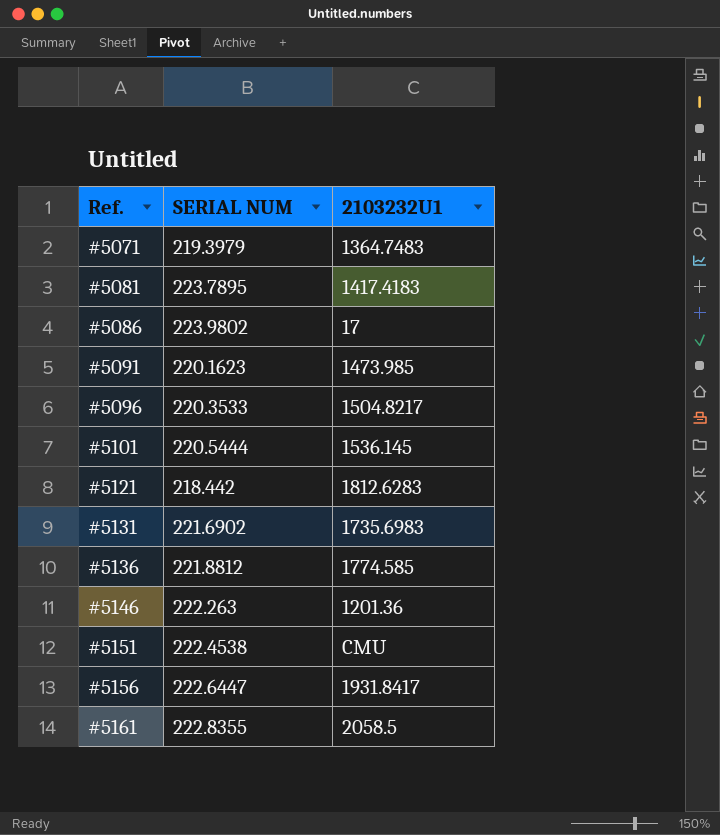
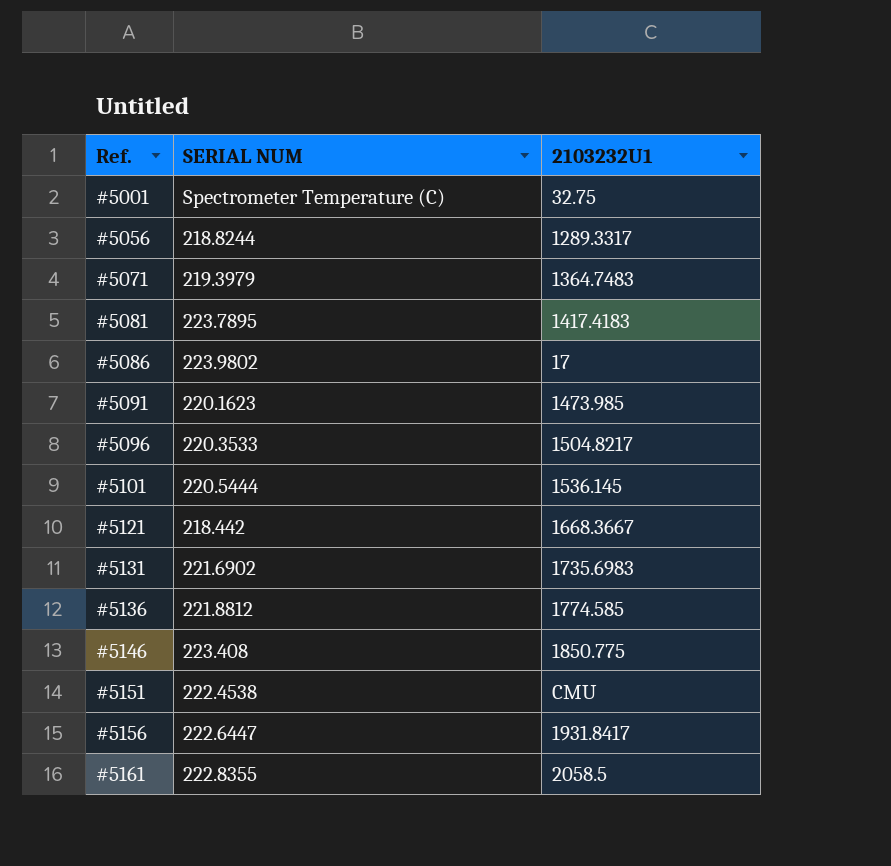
row #5001: none -> Spectrometer Temperature (C) | 32.75
row #5056: none -> 218.8244 | 1289.3317
#5121 | 2103232U1: 1812.6283 -> 1668.3667
#5146 | SERIAL NUM: 222.263 -> 223.408
#5146 | 2103232U1: 1201.36 -> 1850.775

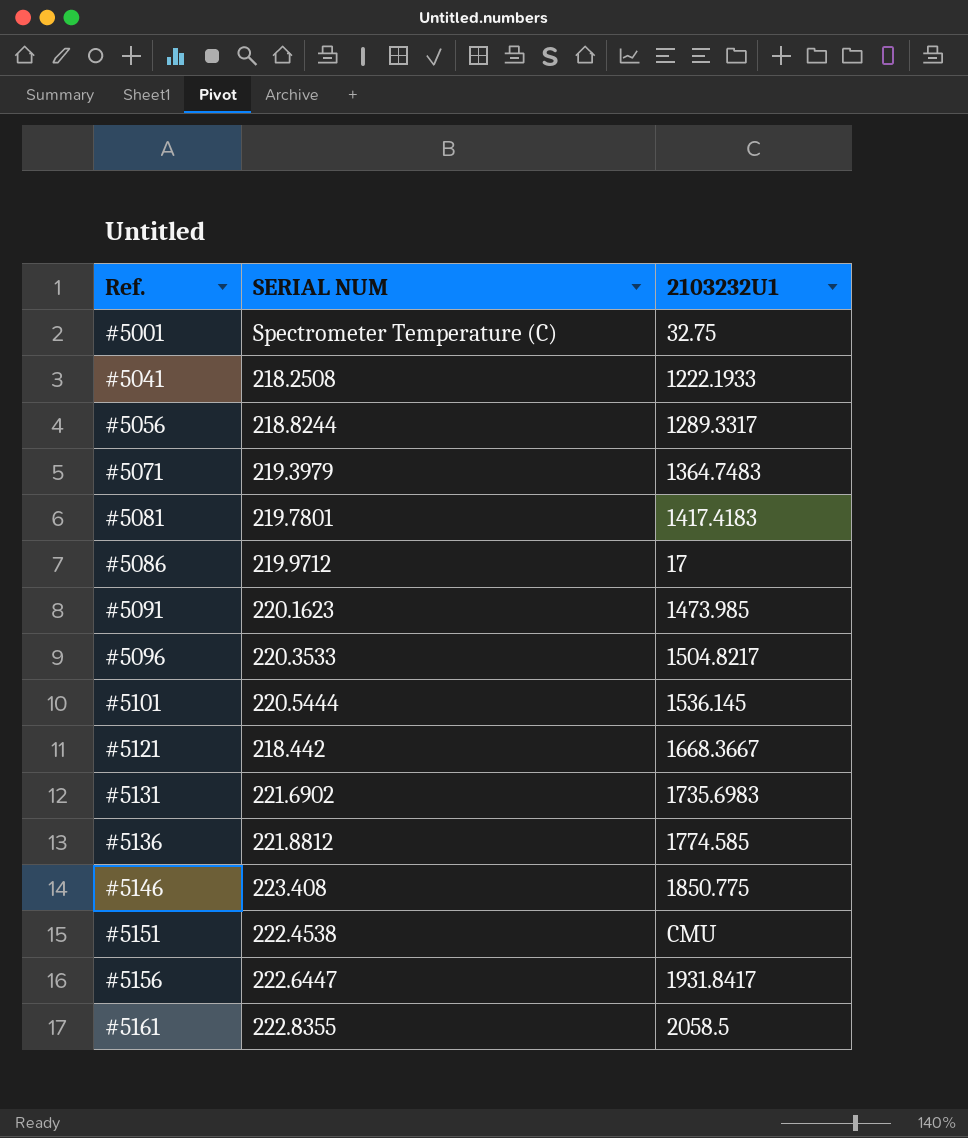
row #5041: none -> 218.2508 | 1222.1933
#5081 | SERIAL NUM: 223.7895 -> 219.7801
#5086 | SERIAL NUM: 223.9802 -> 219.9712

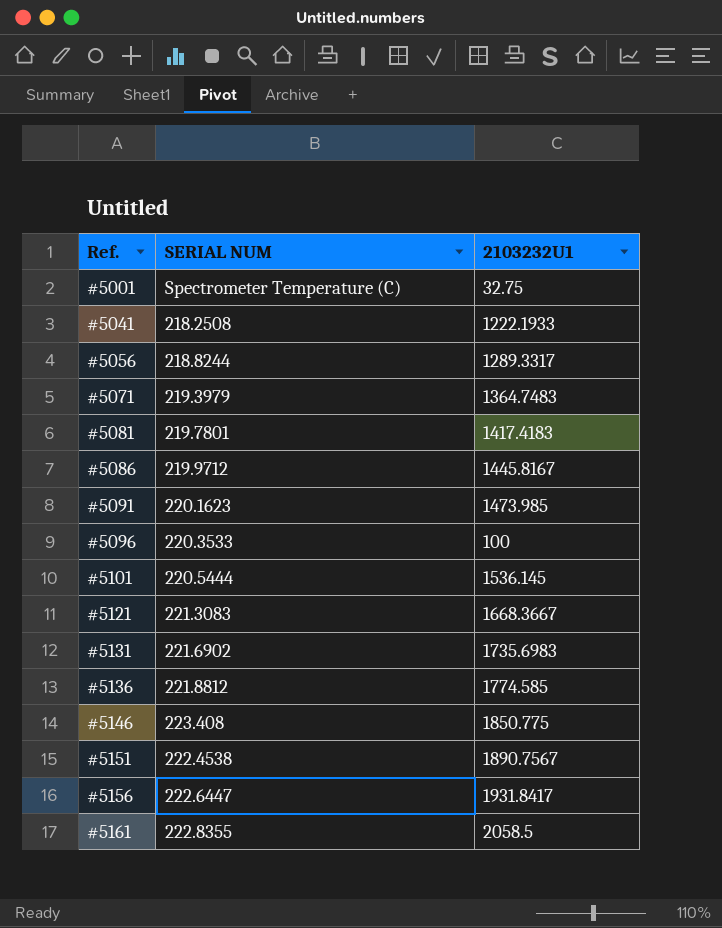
#5086 | 2103232U1: 17 -> 1445.8167
#5096 | 2103232U1: 1504.8217 -> 100
#5121 | SERIAL NUM: 218.442 -> 221.3083
#5151 | 2103232U1: CMU -> 1890.7567

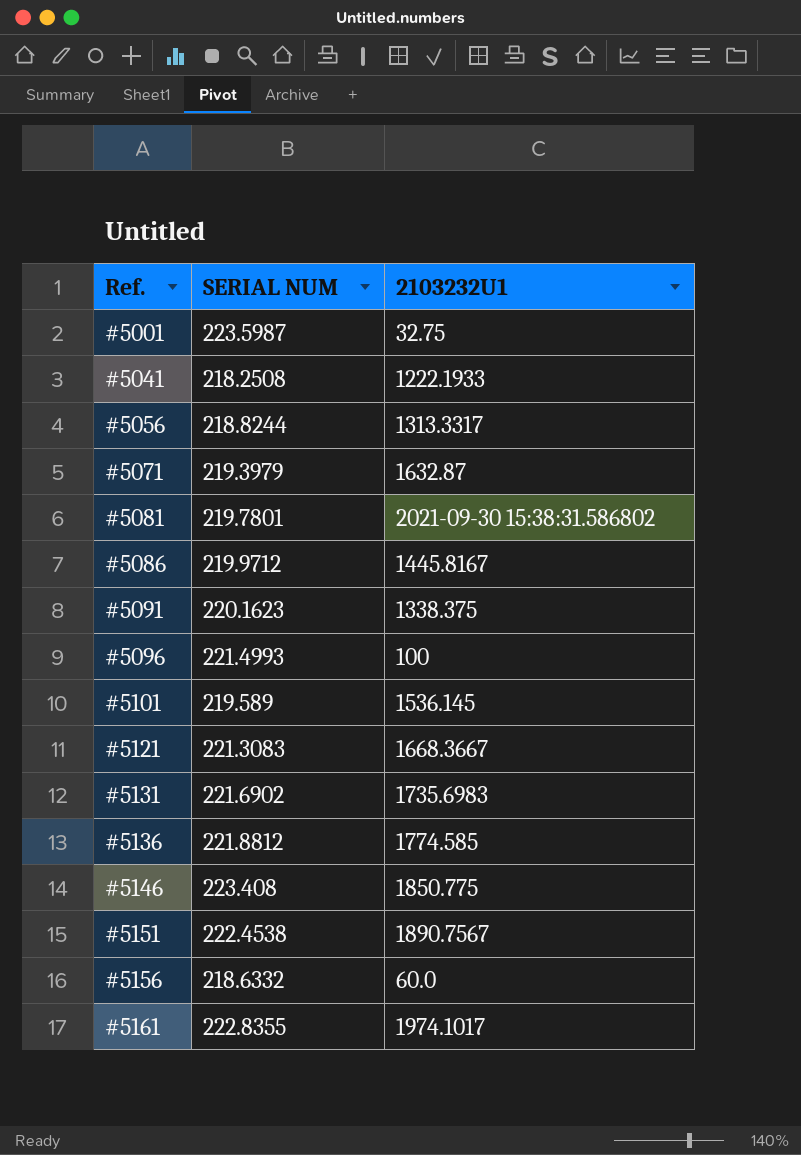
#5001 | SERIAL NUM: Spectrometer Temperature (C) -> 223.5987
#5056 | 2103232U1: 1289.3317 -> 1313.3317
#5071 | 2103232U1: 1364.7483 -> 1632.87
#5081 | 2103232U1: 1417.4183 -> 2021-09-30 15:38:31.586802
#5091 | 2103232U1: 1473.985 -> 1338.375
#5096 | SERIAL NUM: 220.3533 -> 221.4993
#5101 | SERIAL NUM: 220.5444 -> 219.589
#5156 | SERIAL NUM: 222.6447 -> 218.6332
#5156 | 2103232U1: 1931.8417 -> 60.0
#5161 | 2103232U1: 2058.5 -> 1974.1017

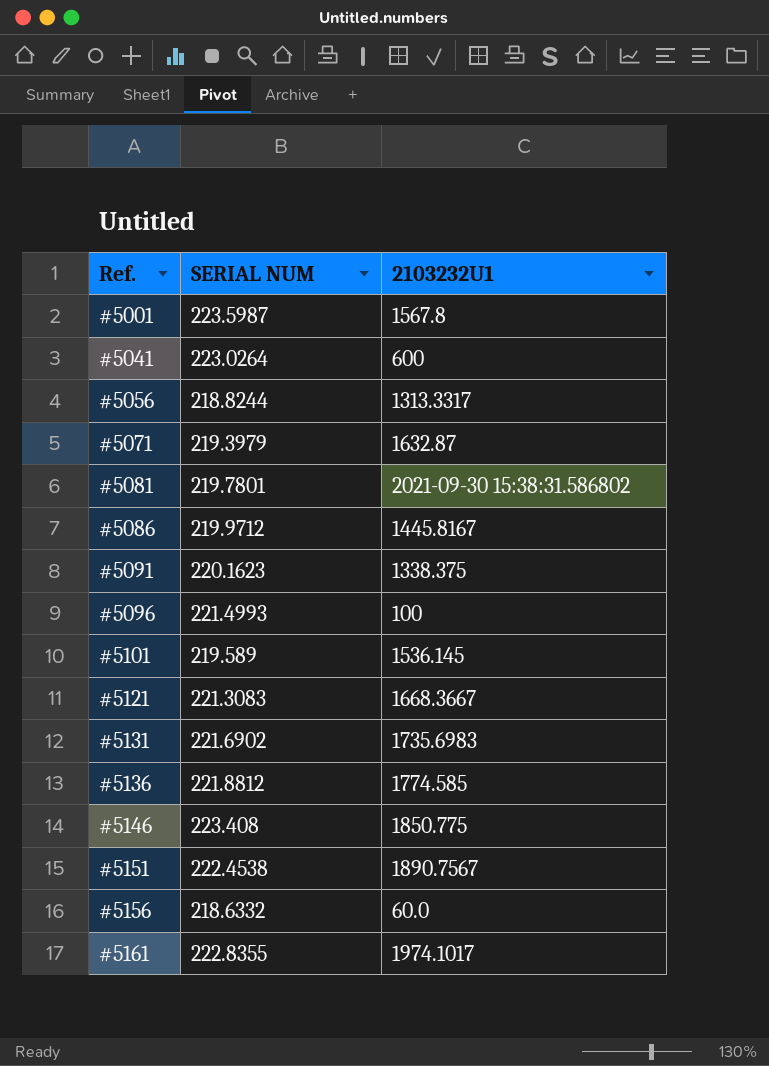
#5001 | 2103232U1: 32.75 -> 1567.8
#5041 | SERIAL NUM: 218.2508 -> 223.0264
#5041 | 2103232U1: 1222.1933 -> 600

